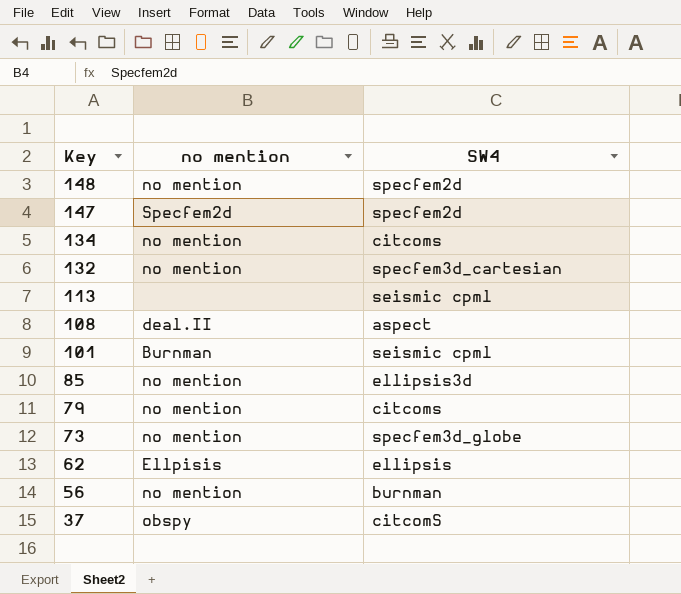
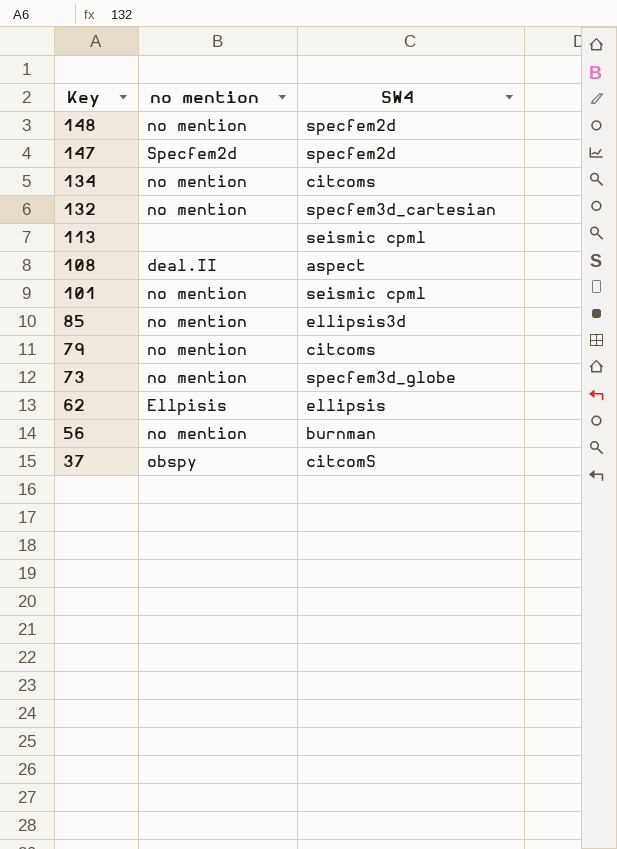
101 | no mention: Burnman -> no mention

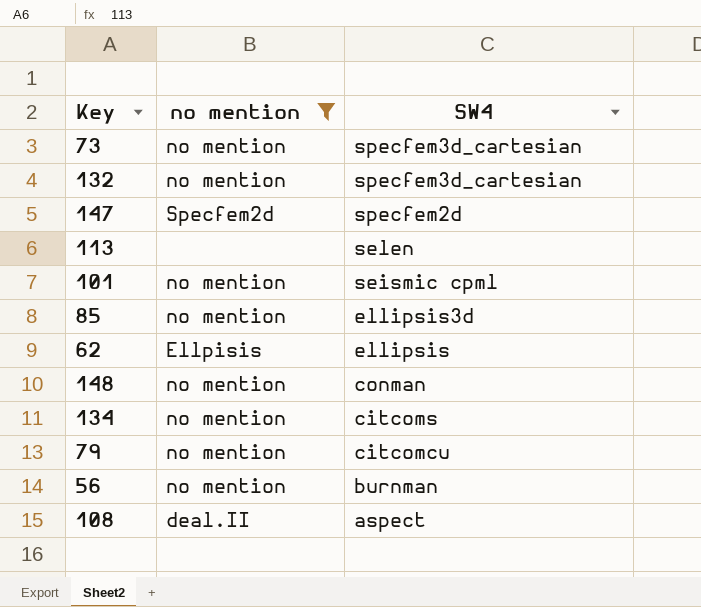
filter: none -> no mention != obspy
row order: Key descending -> SW4 descending
73 | SW4: specfem3d_globe -> specfem3d_cartesian
113 | SW4: seismic cpml -> selen
148 | SW4: specfem2d -> conman
79 | SW4: citcoms -> citcomcu

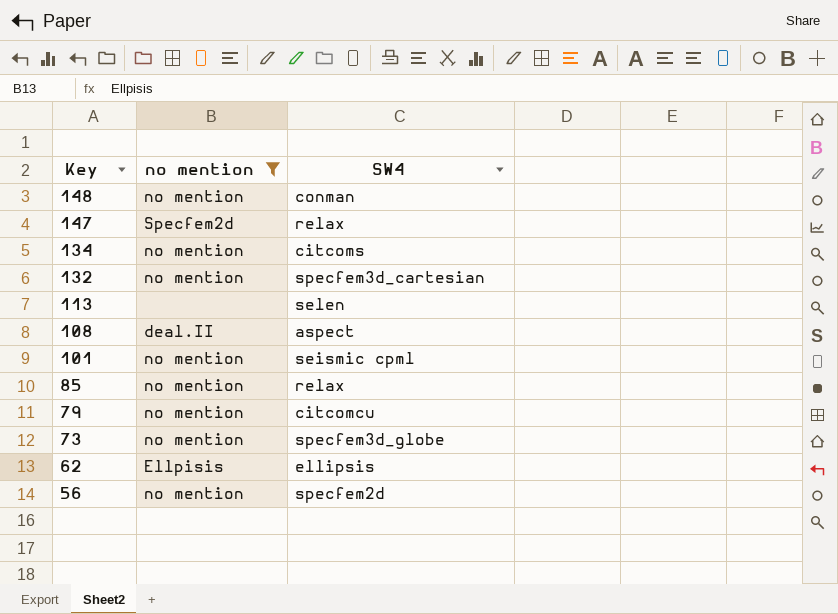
row order: SW4 descending -> Key descending
147 | SW4: specfem2d -> relax
85 | SW4: ellipsis3d -> relax
73 | SW4: specfem3d_cartesian -> specfem3d_globe
56 | SW4: burnman -> specfem2d

